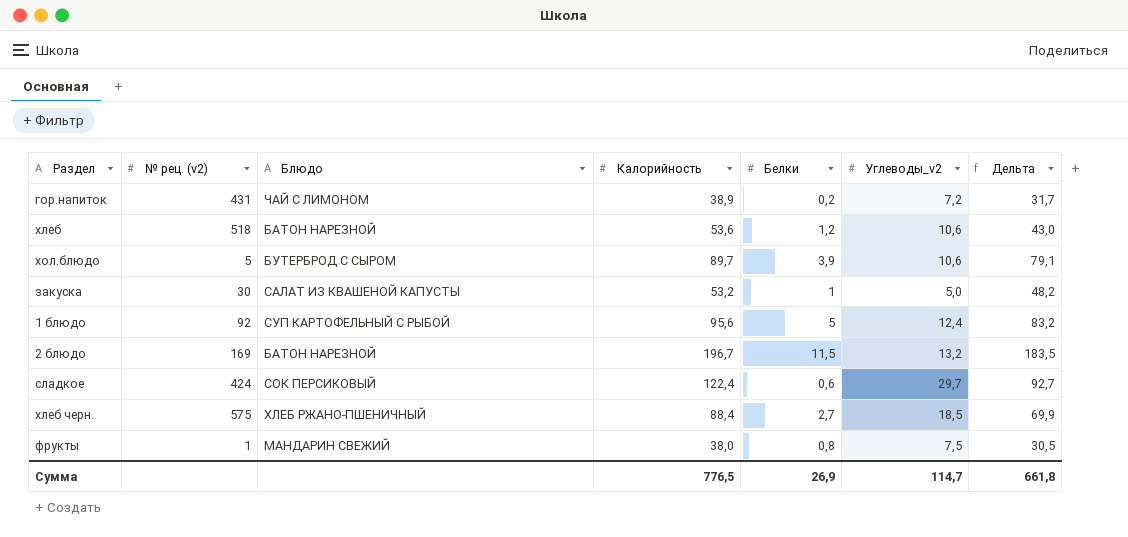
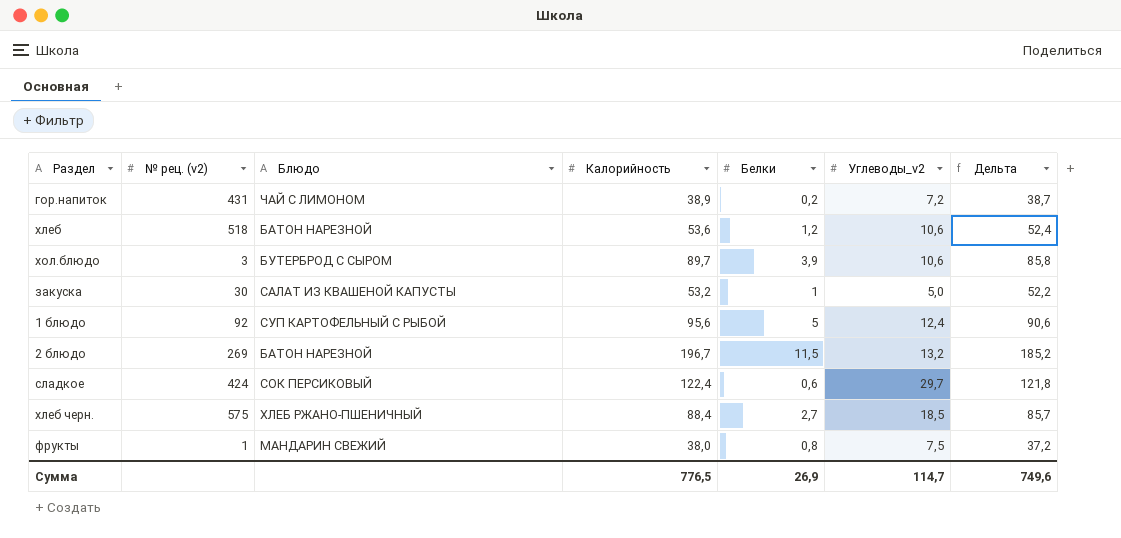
column Дельта | formula: [Калорийность] - [Углеводы_v2] -> [Калорийность] - [Белки]
хол.блюдо | № рец. (v2): 5 -> 3
2 блюдо | № рец. (v2): 169 -> 269
Сумма | Дельта: 661,8 -> 749,6

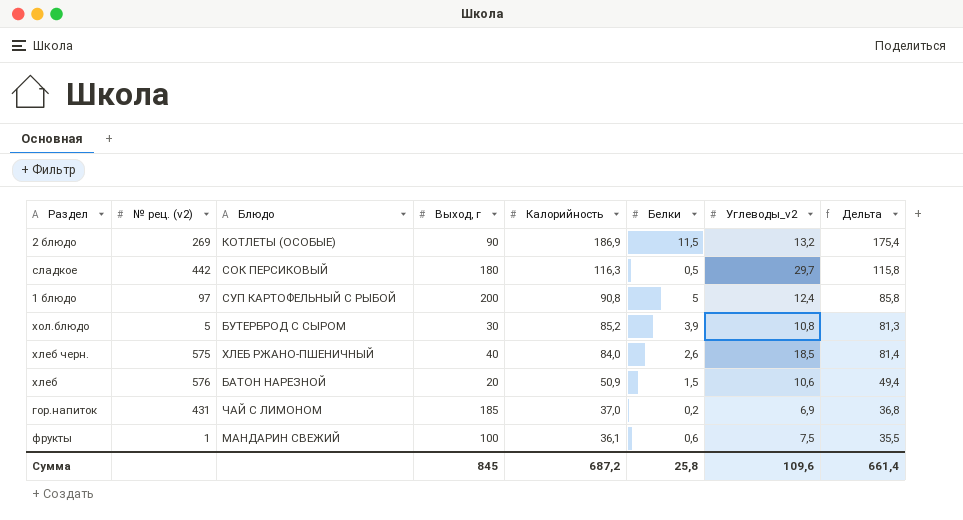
row order: none -> Калорийность descending
column Выход, г | position: none -> 4
row закуска: 30 | САЛАТ ИЗ КВАШЕНОЙ КАПУСТЫ | 53,2 | 1 | 5,0 | 52,2 -> none
2 блюдо | Блюдо: БАТОН НАРЕЗНОЙ -> КОТЛЕТЫ (ОСОБЫЕ)
2 блюдо | Калорийность: 196,7 -> 186,9
2 блюдо | Дельта: 185,2 -> 175,4
сладкое | № рец. (v2): 424 -> 442
сладкое | Калорийность: 122,4 -> 116,3
сладкое | Белки: 0,6 -> 0,5
сладкое | Дельта: 121,8 -> 115,8
1 блюдо | № рец. (v2): 92 -> 97
1 блюдо | Калорийность: 95,6 -> 90,8
1 блюдо | Дельта: 90,6 -> 85,8
хол.блюдо | № рец. (v2): 3 -> 5
хол.блюдо | Калорийность: 89,7 -> 85,2
хол.блюдо | Углеводы_v2: 10,6 -> 10,8
хол.блюдо | Дельта: 85,8 -> 81,3
хлеб черн. | Калорийность: 88,4 -> 84,0
хлеб черн. | Белки: 2,7 -> 2,6
хлеб черн. | Дельта: 85,7 -> 81,4
хлеб | № рец. (v2): 518 -> 576
хлеб | Калорийность: 53,6 -> 50,9
хлеб | Белки: 1,2 -> 1,5
хлеб | Дельта: 52,4 -> 49,4
гор.напиток | Калорийность: 38,9 -> 37,0
гор.напиток | Углеводы_v2: 7,2 -> 6,9
гор.напиток | Дельта: 38,7 -> 36,8
фрукты | Калорийность: 38,0 -> 36,1
фрукты | Белки: 0,8 -> 0,6
фрукты | Дельта: 37,2 -> 35,5
Сумма | Калорийность: 776,5 -> 687,2
Сумма | Белки: 26,9 -> 25,8
Сумма | Углеводы_v2: 114,7 -> 109,6
Сумма | Дельта: 749,6 -> 661,4

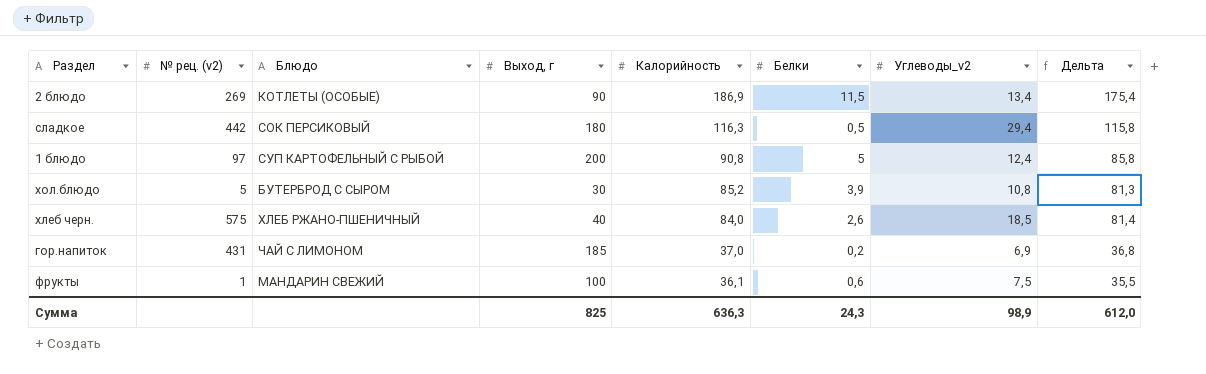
row хлеб: 576 | БАТОН НАРЕЗНОЙ | 20 | 50,9 | 1,5 | 10,6 | 49,4 -> none
2 блюдо | Углеводы_v2: 13,2 -> 13,4
сладкое | Углеводы_v2: 29,7 -> 29,4
Сумма | Выход, г: 845 -> 825
Сумма | Калорийность: 687,2 -> 636,3
Сумма | Белки: 25,8 -> 24,3
Сумма | Углеводы_v2: 109,6 -> 98,9
Сумма | Дельта: 661,4 -> 612,0

